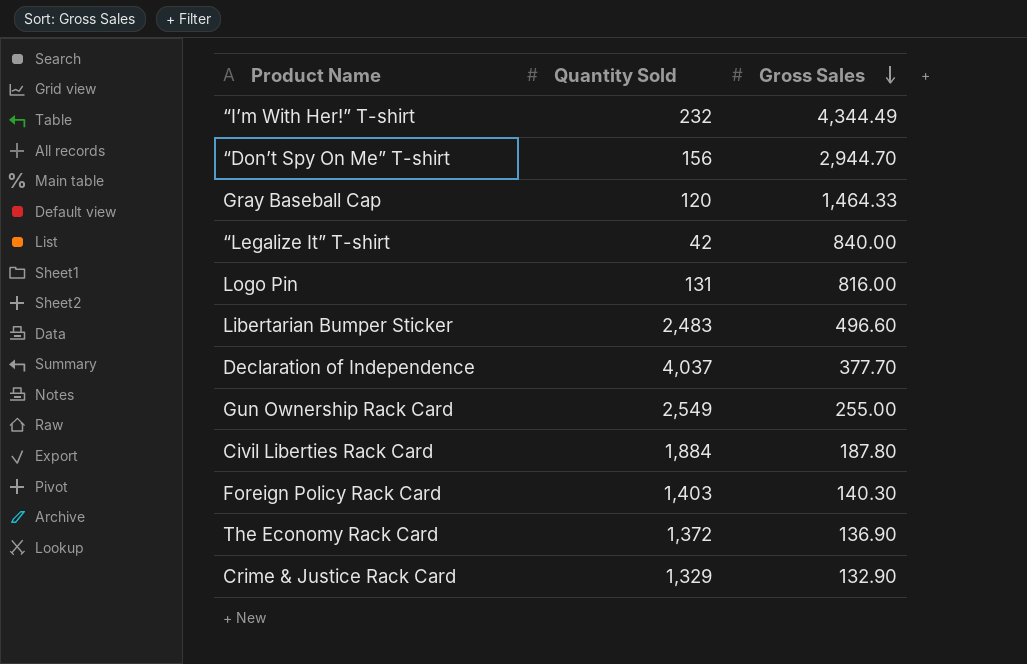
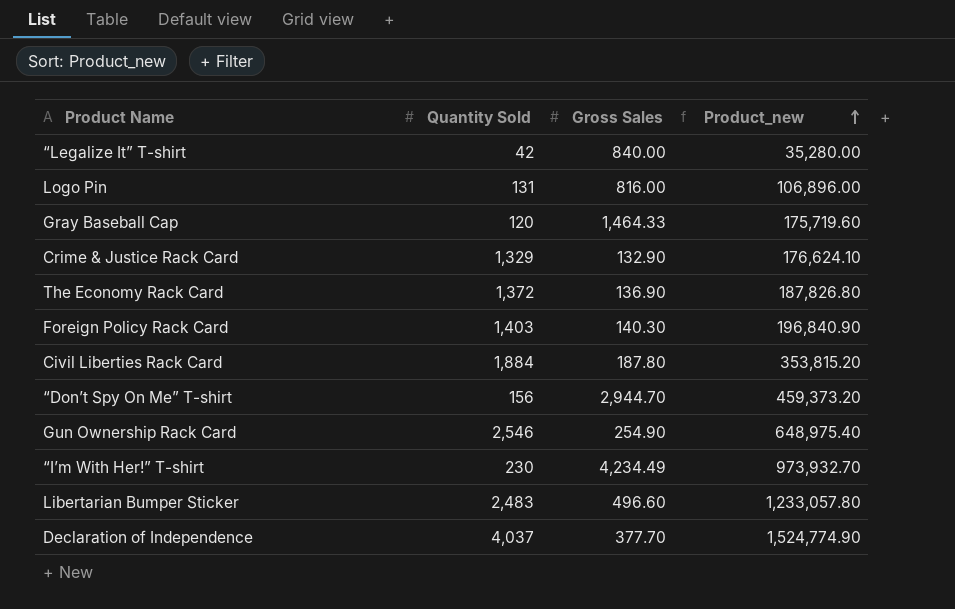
row order: Gross Sales descending -> Product_new ascending
column Product_new | formula: none -> [Quantity Sold] * [Gross Sales]
Gun Ownership Rack Card | Quantity Sold: 2,549 -> 2,546
Gun Ownership Rack Card | Gross Sales: 255.00 -> 254.90
“I’m With Her!” T-shirt | Quantity Sold: 232 -> 230
“I’m With Her!” T-shirt | Gross Sales: 4,344.49 -> 4,234.49

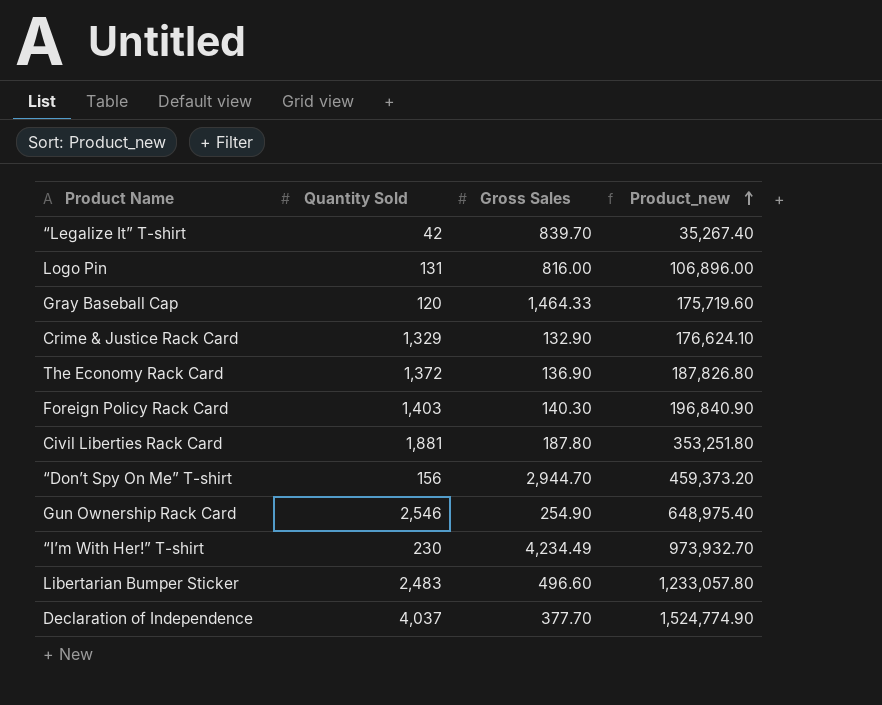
“Legalize It” T-shirt | Gross Sales: 840.00 -> 839.70
“Legalize It” T-shirt | Product_new: 35,280.00 -> 35,267.40
Civil Liberties Rack Card | Quantity Sold: 1,884 -> 1,881
Civil Liberties Rack Card | Product_new: 353,815.20 -> 353,251.80

